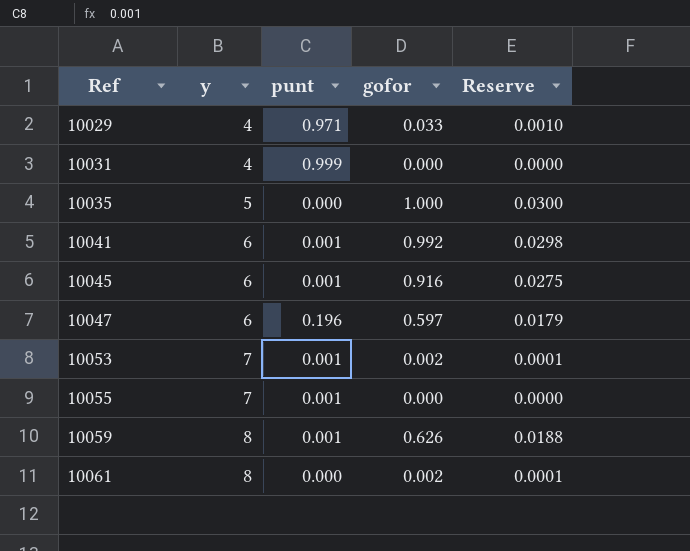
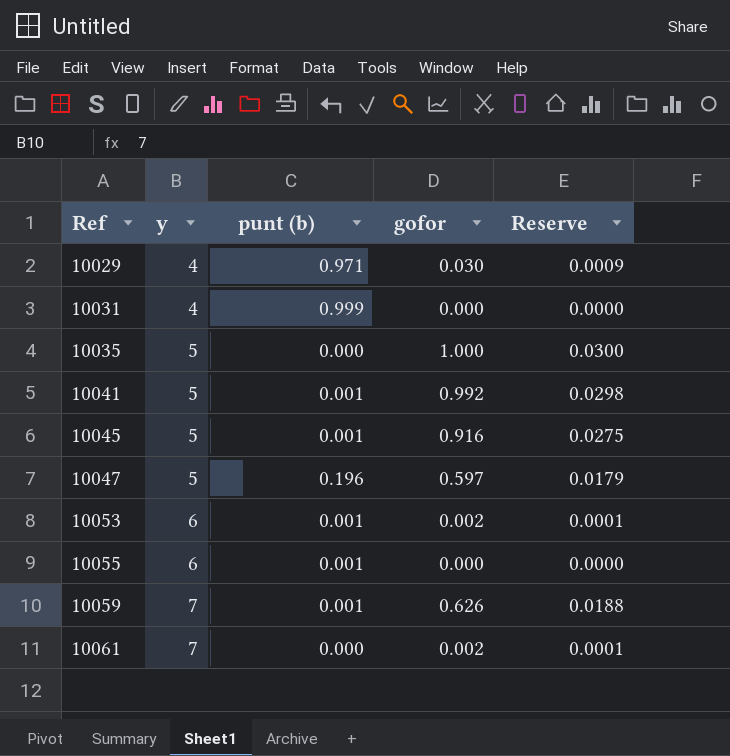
column name: punt -> punt (b)
10029 | gofor: 0.033 -> 0.030
10029 | Reserve: 0.0010 -> 0.0009
10041 | y: 6 -> 5
10045 | y: 6 -> 5
10047 | y: 6 -> 5
10053 | y: 7 -> 6
10055 | y: 7 -> 6
10059 | y: 8 -> 7
10061 | y: 8 -> 7

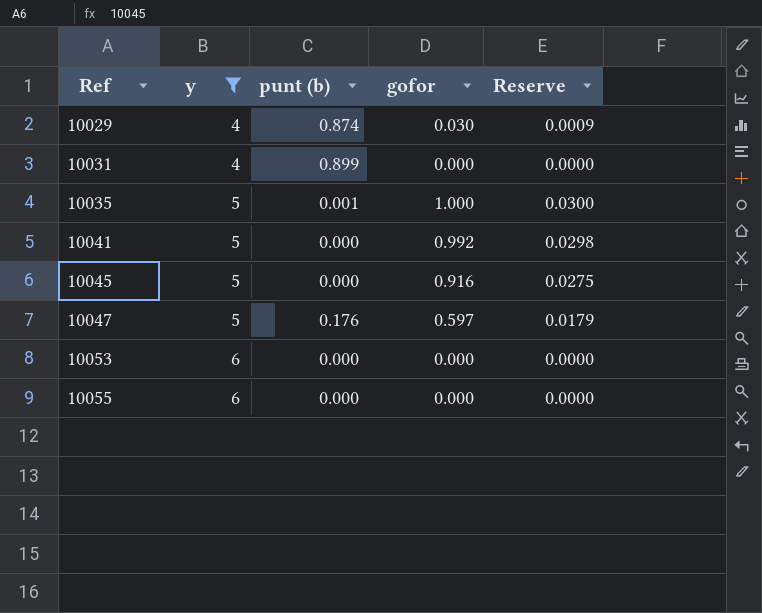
filter: none -> y != 7
10029 | punt (b): 0.971 -> 0.874
10031 | punt (b): 0.999 -> 0.899
10035 | punt (b): 0.000 -> 0.001
10041 | punt (b): 0.001 -> 0.000
10045 | punt (b): 0.001 -> 0.000
10047 | punt (b): 0.196 -> 0.176
10053 | punt (b): 0.001 -> 0.000
10053 | gofor: 0.002 -> 0.000
10053 | Reserve: 0.0001 -> 0.0000
10055 | punt (b): 0.001 -> 0.000

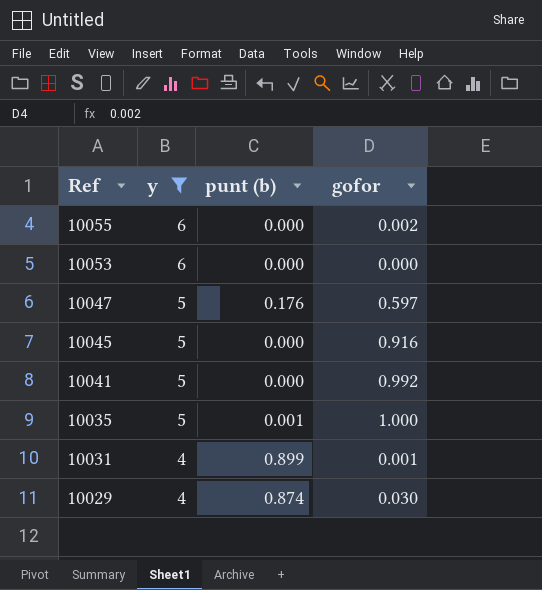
row order: Ref ascending -> Ref descending
column Reserve | formula: [gofor] * 0.03 -> none
10055 | gofor: 0.000 -> 0.002
10031 | gofor: 0.000 -> 0.001

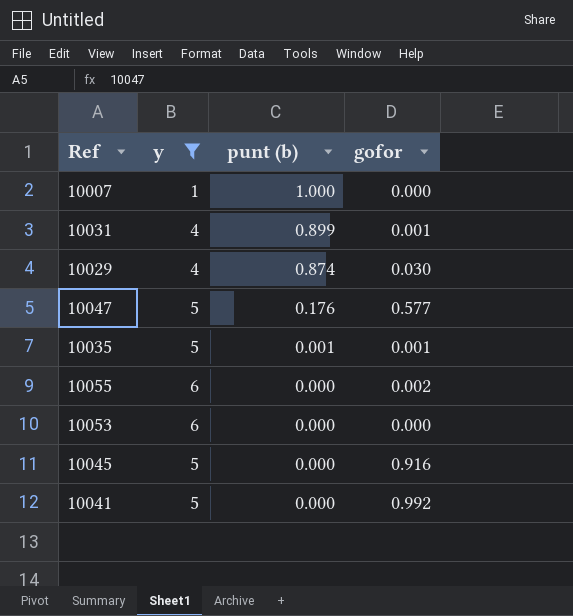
row order: Ref descending -> punt (b) descending
row 10007: none -> 1 | 1.000 | 0.000
10047 | gofor: 0.597 -> 0.577
10035 | gofor: 1.000 -> 0.001

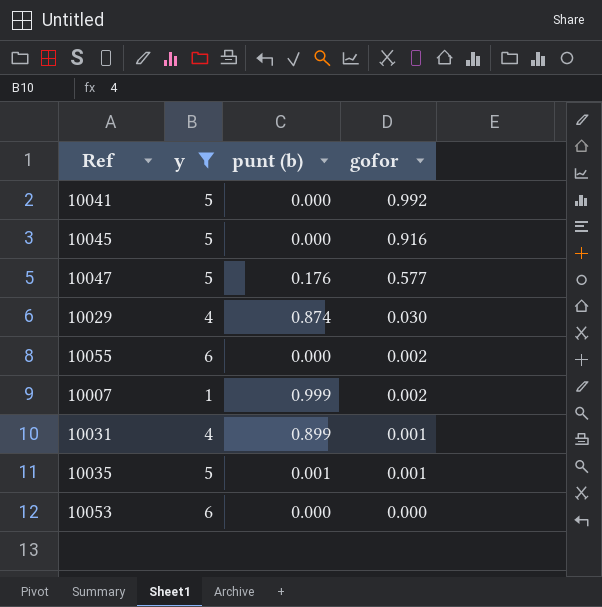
row order: punt (b) descending -> gofor descending
10007 | punt (b): 1.000 -> 0.999
10007 | gofor: 0.000 -> 0.002

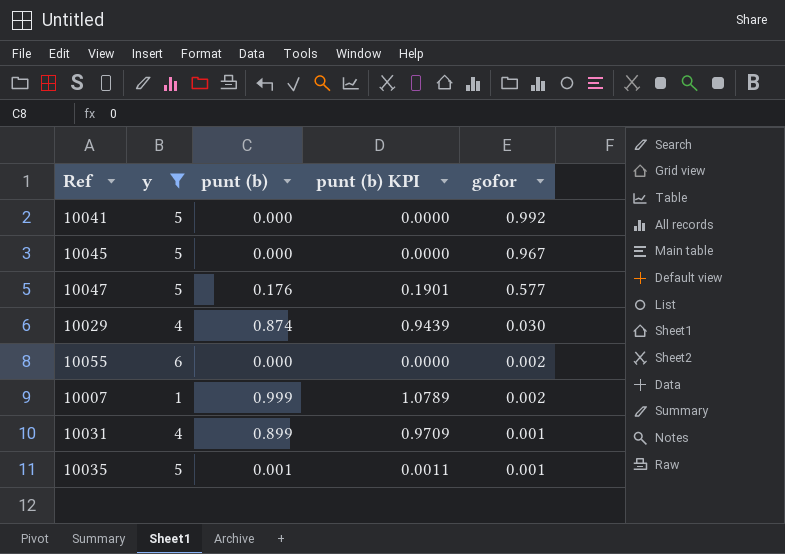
column punt (b) KPI | formula: none -> [punt (b)] * 1.08
row 10053: 6 | 0.000 | 0.000 -> none
10045 | gofor: 0.916 -> 0.967

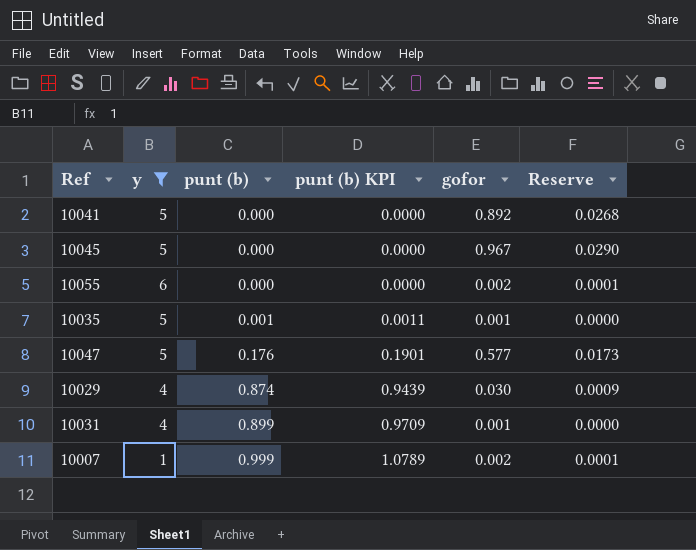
row order: gofor descending -> punt (b) ascending
column Reserve | formula: none -> [gofor] * 0.03
10041 | gofor: 0.992 -> 0.892

